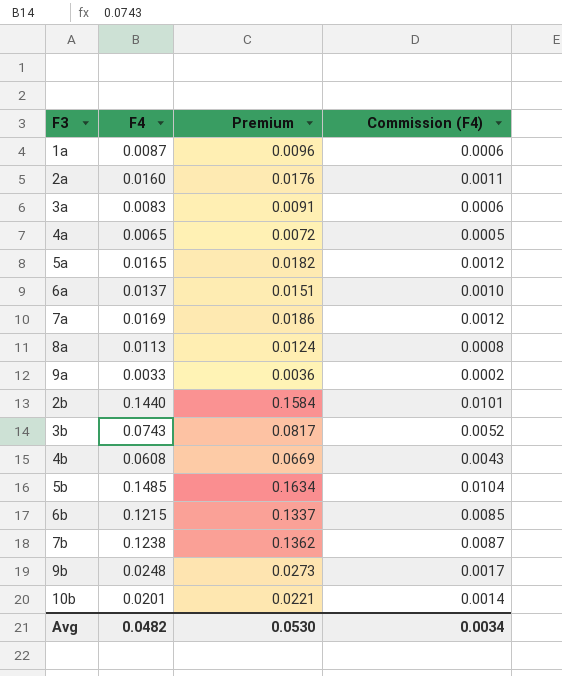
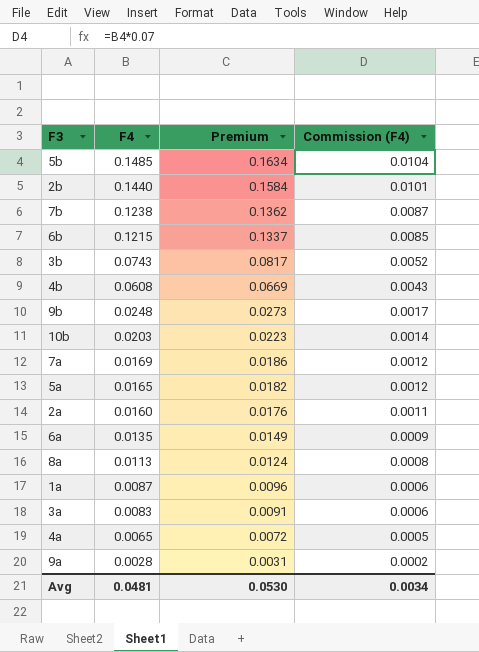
row order: none -> F4 descending
10b | F4: 0.0201 -> 0.0203
10b | Premium: 0.0221 -> 0.0223
6a | F4: 0.0137 -> 0.0135
6a | Premium: 0.0151 -> 0.0149
6a | Commission (F4): 0.0010 -> 0.0009
9a | F4: 0.0033 -> 0.0028
9a | Premium: 0.0036 -> 0.0031
Avg | F4: 0.0482 -> 0.0481

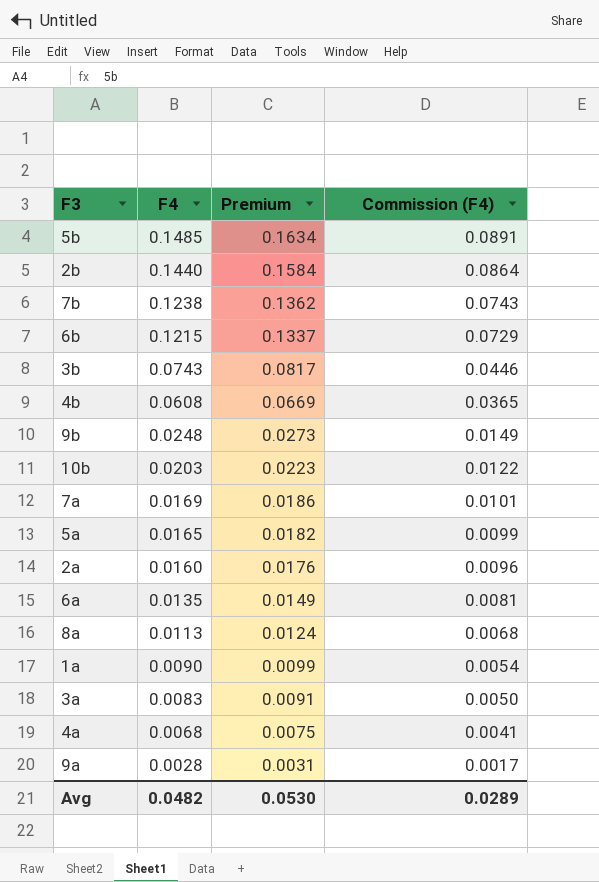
column Commission (F4) | formula: [F4] * 0.07 -> [F4] * 0.6
1a | F4: 0.0087 -> 0.0090
1a | Premium: 0.0096 -> 0.0099
4a | F4: 0.0065 -> 0.0068
4a | Premium: 0.0072 -> 0.0075
Avg | F4: 0.0481 -> 0.0482
Avg | Commission (F4): 0.0034 -> 0.0289

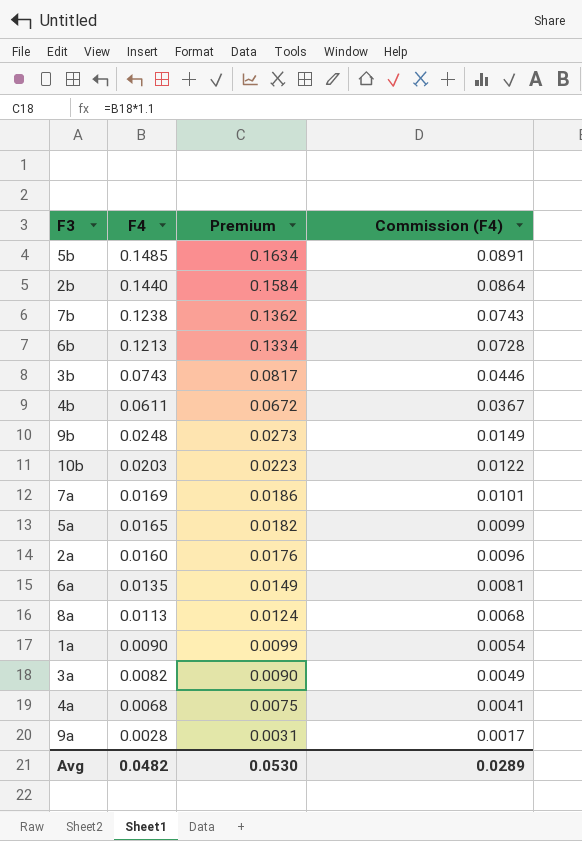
6b | F4: 0.1215 -> 0.1213
6b | Premium: 0.1337 -> 0.1334
6b | Commission (F4): 0.0729 -> 0.0728
4b | F4: 0.0608 -> 0.0611
4b | Premium: 0.0669 -> 0.0672
4b | Commission (F4): 0.0365 -> 0.0367
3a | F4: 0.0083 -> 0.0082
3a | Premium: 0.0091 -> 0.0090
3a | Commission (F4): 0.0050 -> 0.0049

